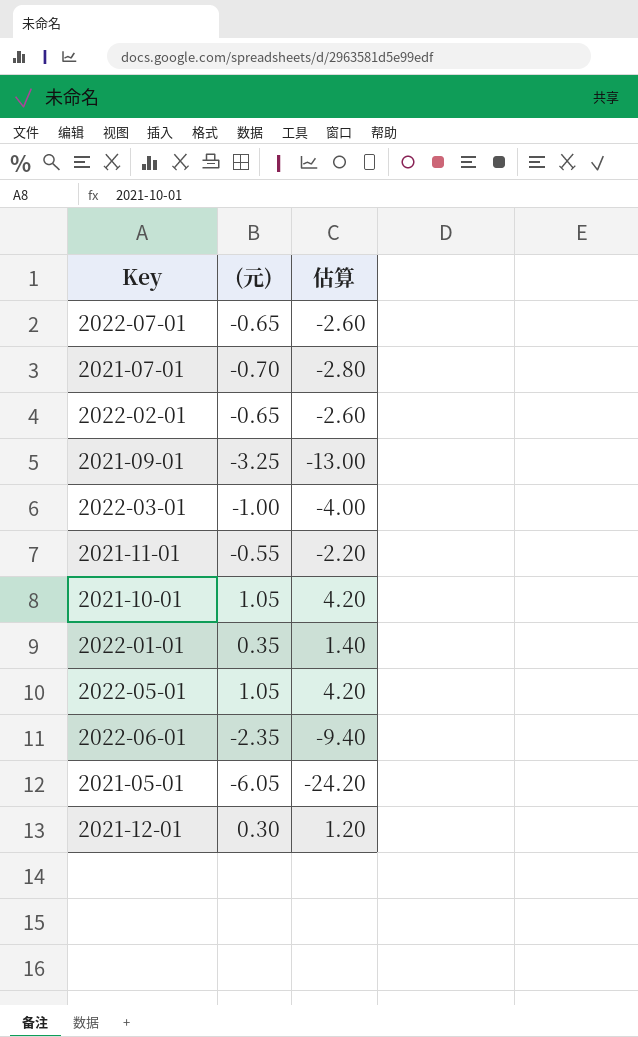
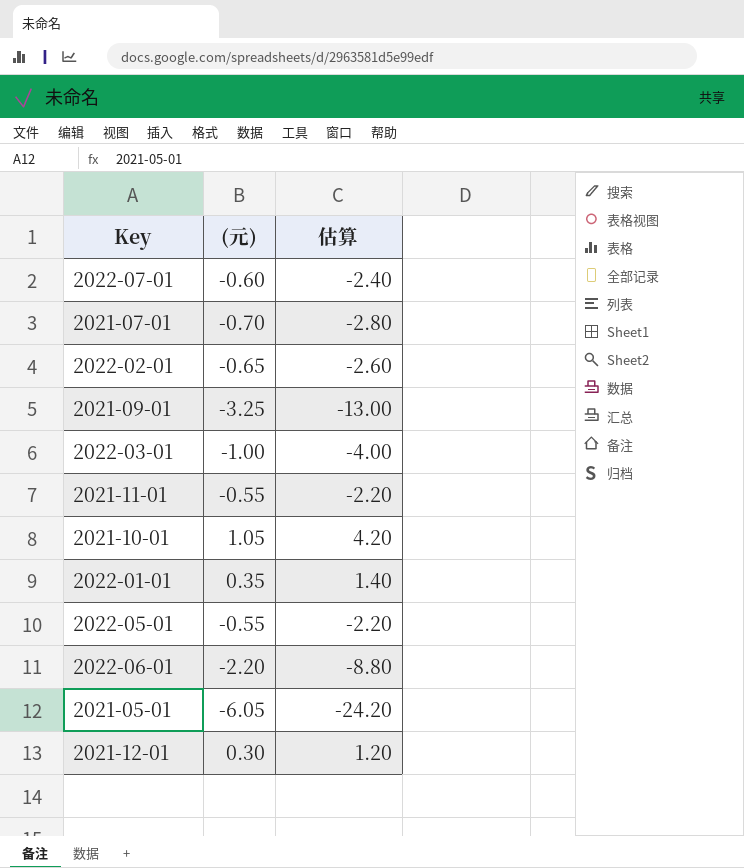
2022-07-01 | (元): -0.65 -> -0.60
2022-07-01 | 估算: -2.60 -> -2.40
2022-05-01 | (元): 1.05 -> -0.55
2022-05-01 | 估算: 4.20 -> -2.20
2022-06-01 | (元): -2.35 -> -2.20
2022-06-01 | 估算: -9.40 -> -8.80

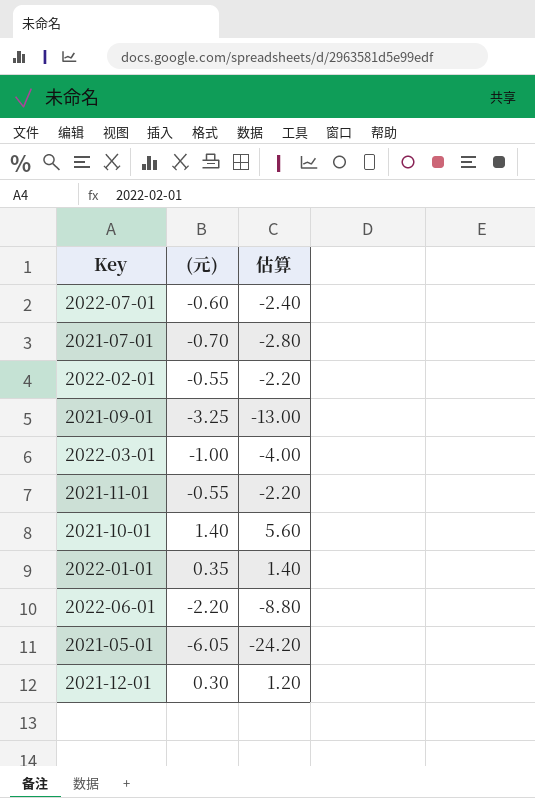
row 2022-05-01: -0.55 | -2.20 -> none
2022-02-01 | (元): -0.65 -> -0.55
2022-02-01 | 估算: -2.60 -> -2.20
2021-10-01 | (元): 1.05 -> 1.40
2021-10-01 | 估算: 4.20 -> 5.60

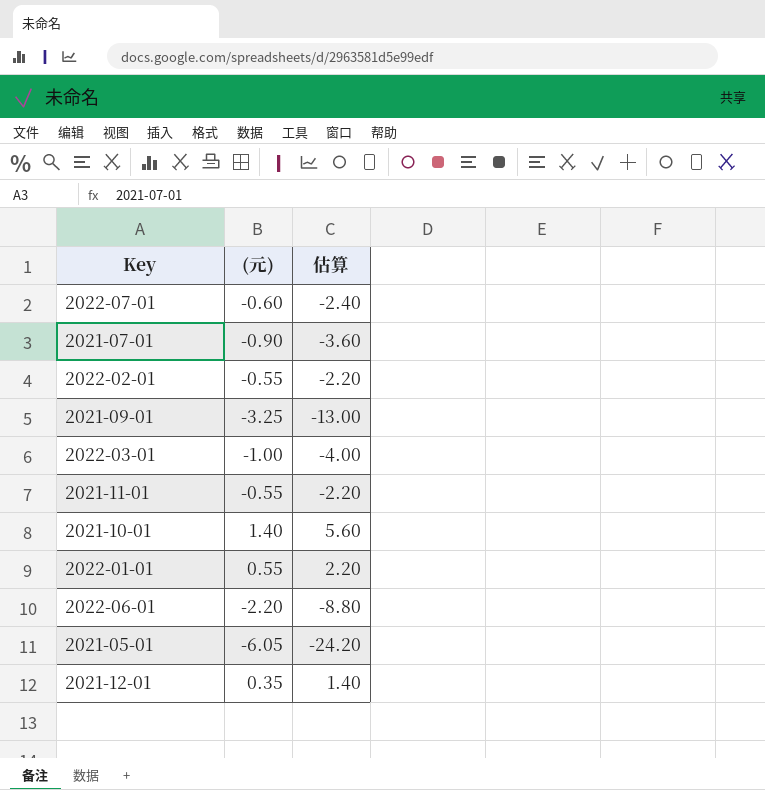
2021-07-01 | (元): -0.70 -> -0.90
2021-07-01 | 估算: -2.80 -> -3.60
2022-01-01 | (元): 0.35 -> 0.55
2022-01-01 | 估算: 1.40 -> 2.20
2021-12-01 | (元): 0.30 -> 0.35
2021-12-01 | 估算: 1.20 -> 1.40

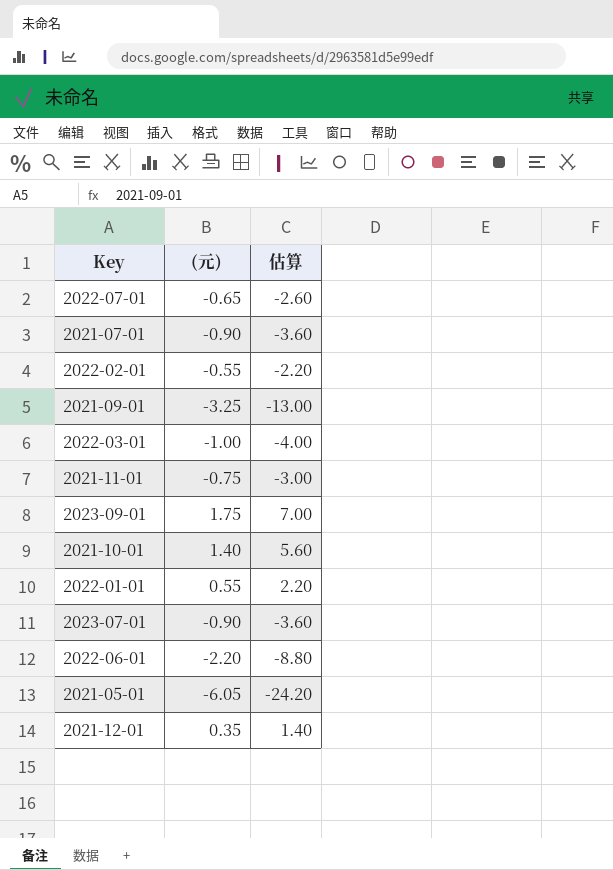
2022-07-01 | (元): -0.60 -> -0.65
2022-07-01 | 估算: -2.40 -> -2.60
2021-11-01 | (元): -0.55 -> -0.75
2021-11-01 | 估算: -2.20 -> -3.00
row 2023-09-01: none -> 1.75 | 7.00
row 2023-07-01: none -> -0.90 | -3.60

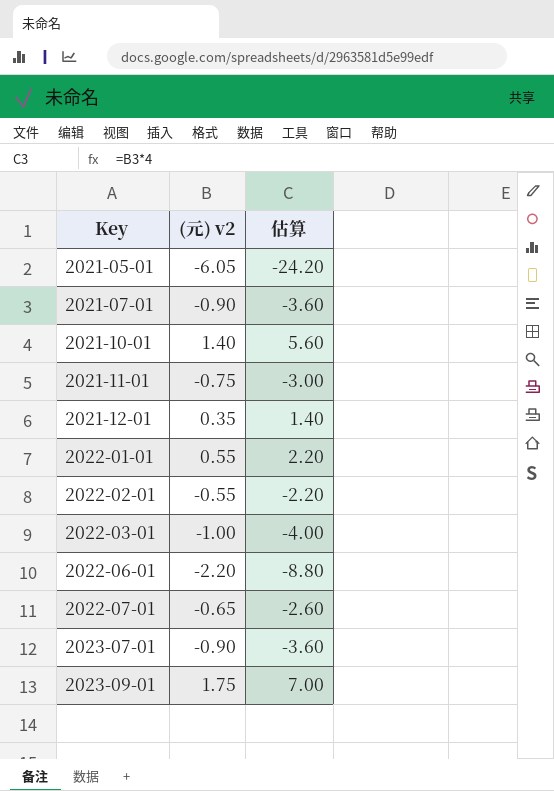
row order: none -> Key ascending
column name: (元) -> (元) v2
row 2021-09-01: -3.25 | -13.00 -> none

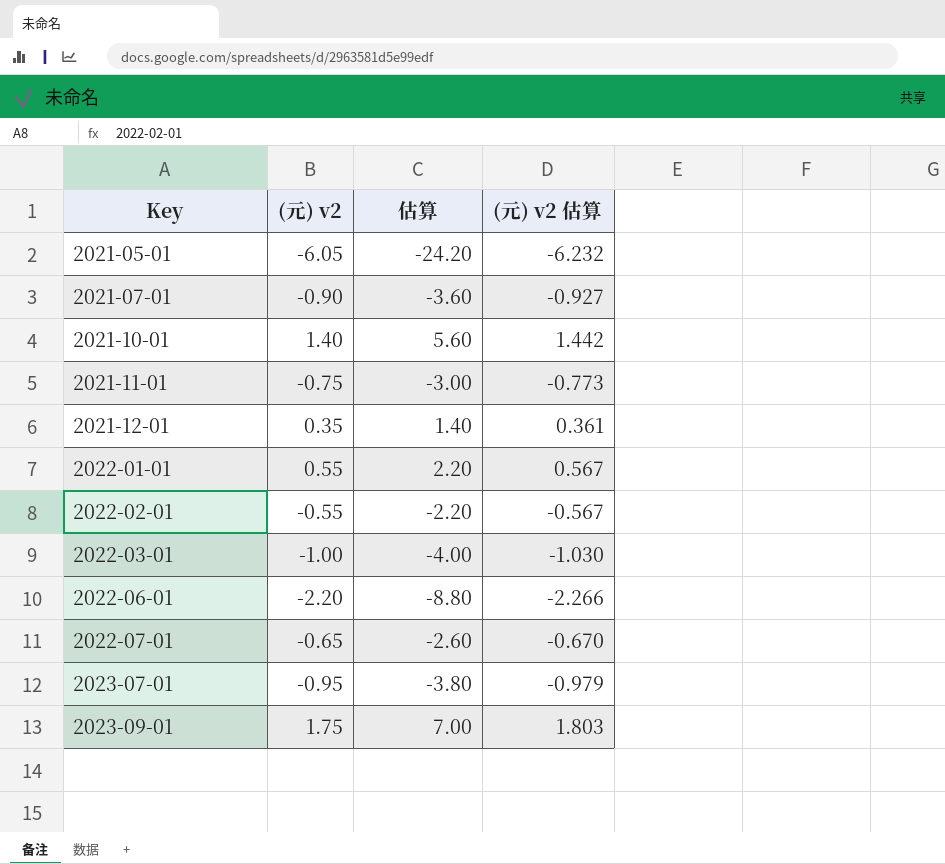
column (元) v2 估算 | formula: none -> [(元) v2] * 1.03
2023-07-01 | (元) v2: -0.90 -> -0.95
2023-07-01 | 估算: -3.60 -> -3.80

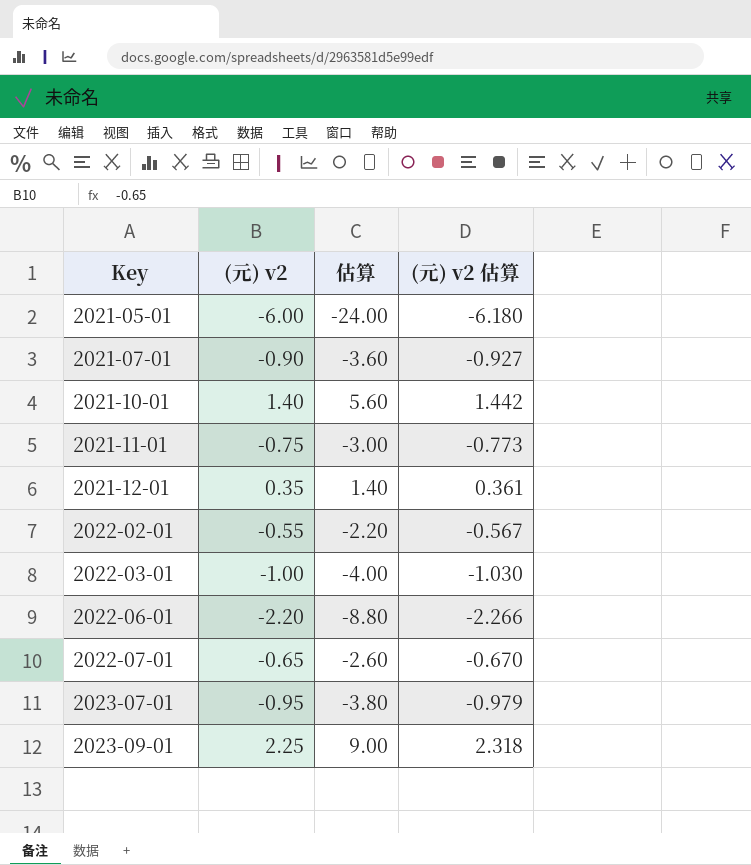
row 2022-01-01: 0.55 | 2.20 | 0.567 -> none
2021-05-01 | (元) v2: -6.05 -> -6.00
2021-05-01 | 估算: -24.20 -> -24.00
2021-05-01 | (元) v2 估算: -6.232 -> -6.180
2023-09-01 | (元) v2: 1.75 -> 2.25
2023-09-01 | 估算: 7.00 -> 9.00
2023-09-01 | (元) v2 估算: 1.803 -> 2.318

